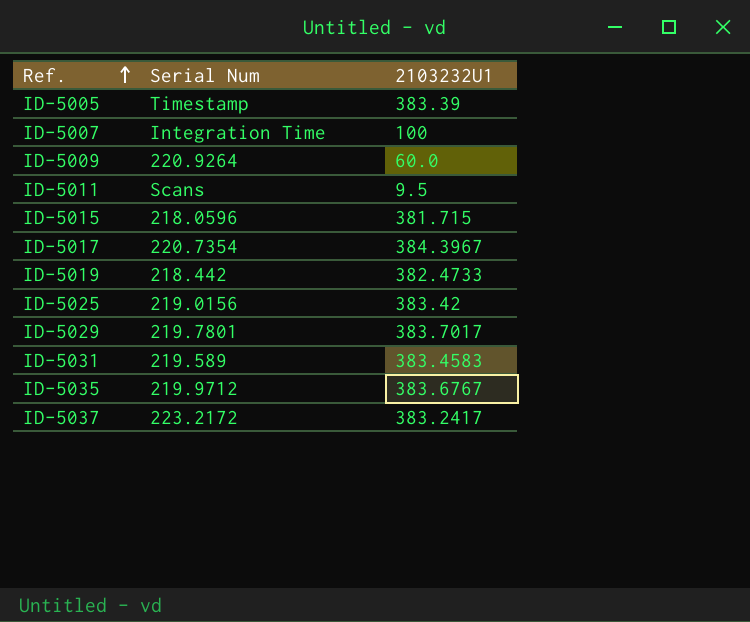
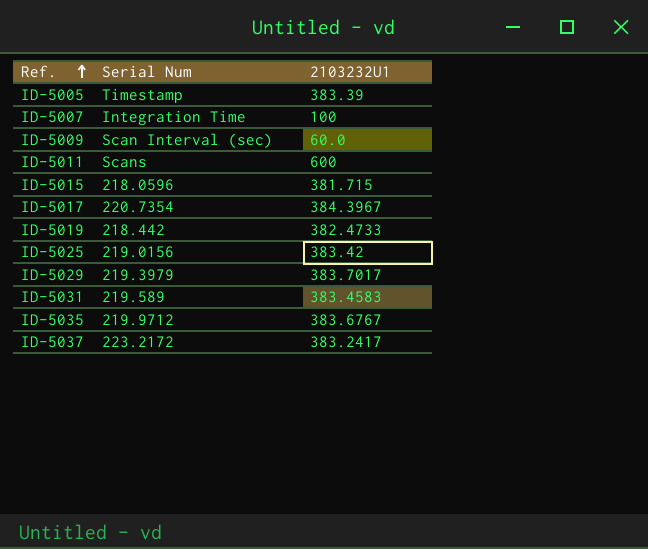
ID-5009 | Serial Num: 220.9264 -> Scan Interval (sec)
ID-5011 | 2103232U1: 9.5 -> 600
ID-5029 | Serial Num: 219.7801 -> 219.3979

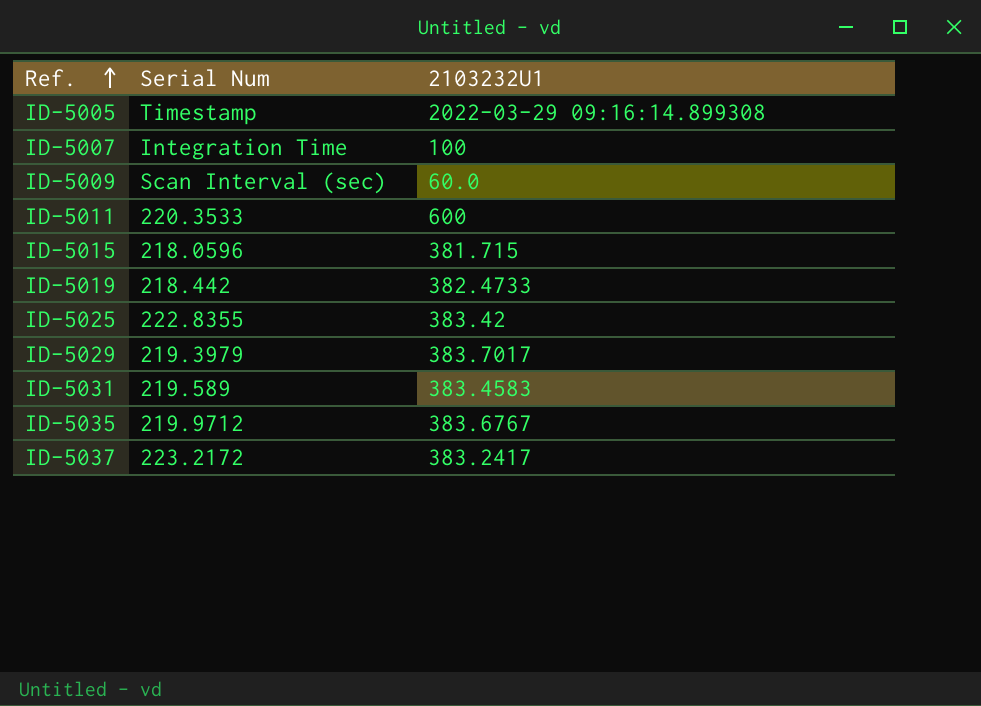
row ID-5017: 220.7354 | 384.3967 -> none
ID-5005 | 2103232U1: 383.39 -> 2022-03-29 09:16:14.899308
ID-5011 | Serial Num: Scans -> 220.3533
ID-5025 | Serial Num: 219.0156 -> 222.8355

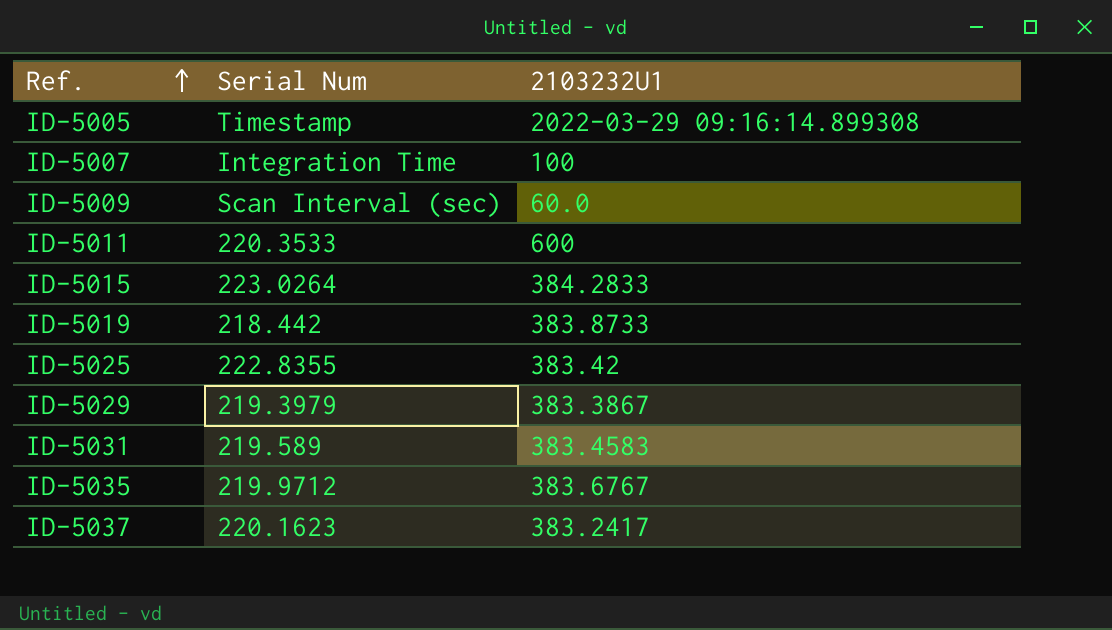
ID-5015 | Serial Num: 218.0596 -> 223.0264
ID-5015 | 2103232U1: 381.715 -> 384.2833
ID-5019 | 2103232U1: 382.4733 -> 383.8733
ID-5029 | 2103232U1: 383.7017 -> 383.3867
ID-5037 | Serial Num: 223.2172 -> 220.1623

